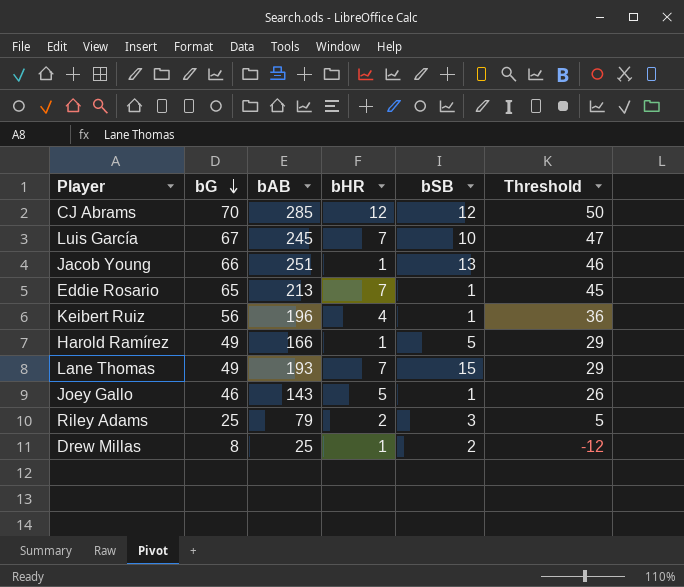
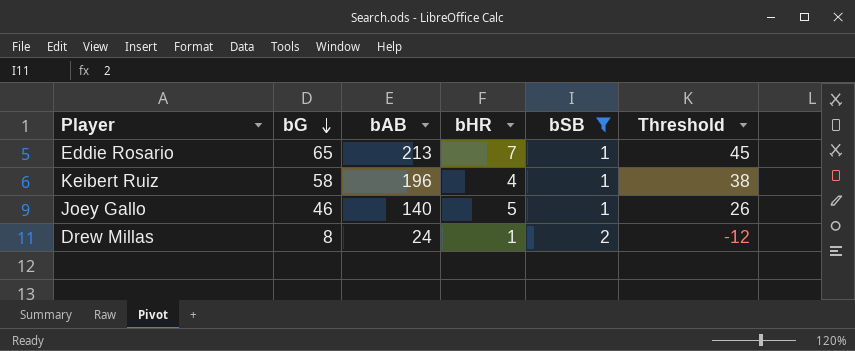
filter: none -> bSB <= 2
Keibert Ruiz | bG: 56 -> 58
Keibert Ruiz | Threshold: 36 -> 38
Joey Gallo | bAB: 143 -> 140
Drew Millas | bAB: 25 -> 24

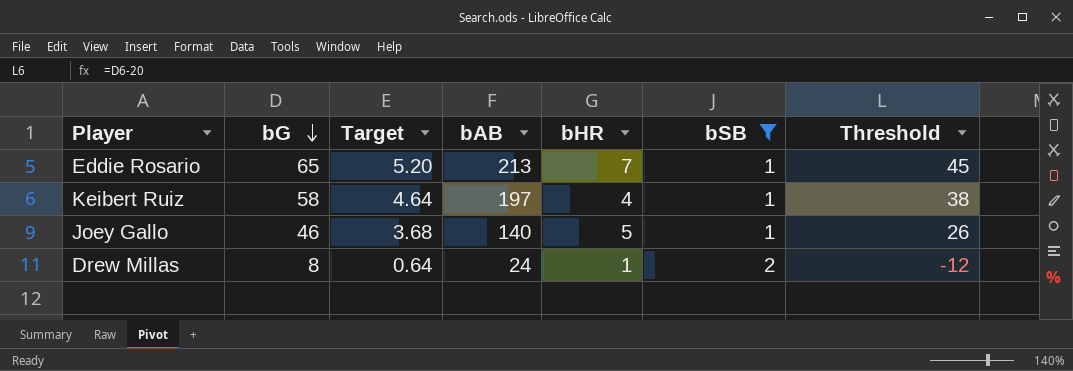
column Target | formula: none -> [bG] * 0.08
Keibert Ruiz | bAB: 196 -> 197

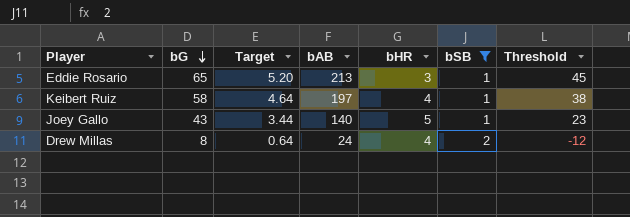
Eddie Rosario | bHR: 7 -> 3
Joey Gallo | bG: 46 -> 43
Joey Gallo | Target: 3.68 -> 3.44
Joey Gallo | Threshold: 26 -> 23
Drew Millas | bHR: 1 -> 4

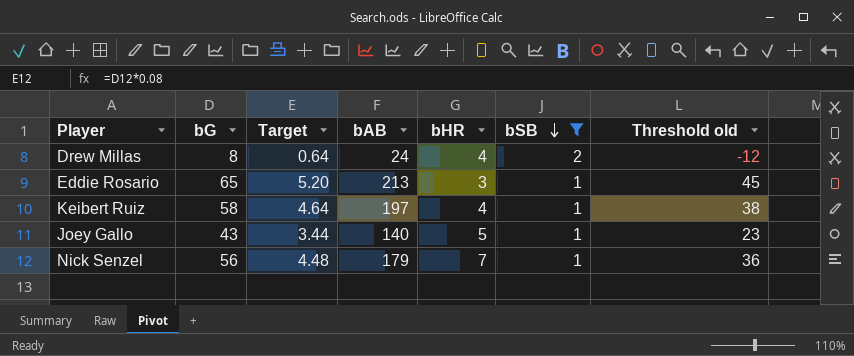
row order: bG descending -> bSB descending
column name: Threshold -> Threshold old
row Nick Senzel: none -> 56 | 4.48 | 179 | 7 | 1 | 36

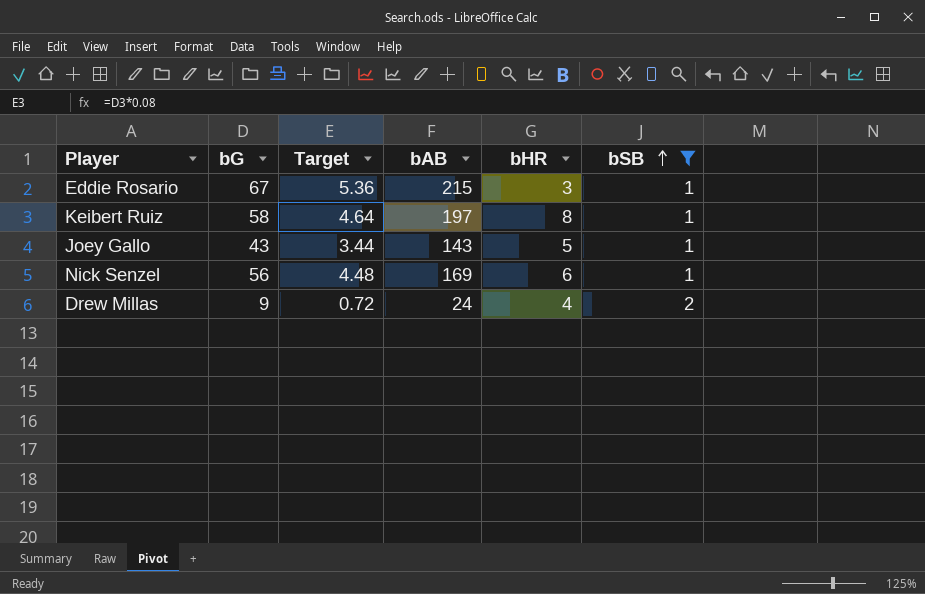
row order: bSB descending -> bSB ascending
column Threshold old | formula: [bG] - 20 -> none
Eddie Rosario | bG: 65 -> 67
Eddie Rosario | Target: 5.20 -> 5.36
Eddie Rosario | bAB: 213 -> 215
Keibert Ruiz | bHR: 4 -> 8
Joey Gallo | bAB: 140 -> 143
Nick Senzel | bAB: 179 -> 169
Nick Senzel | bHR: 7 -> 6
Drew Millas | bG: 8 -> 9
Drew Millas | Target: 0.64 -> 0.72

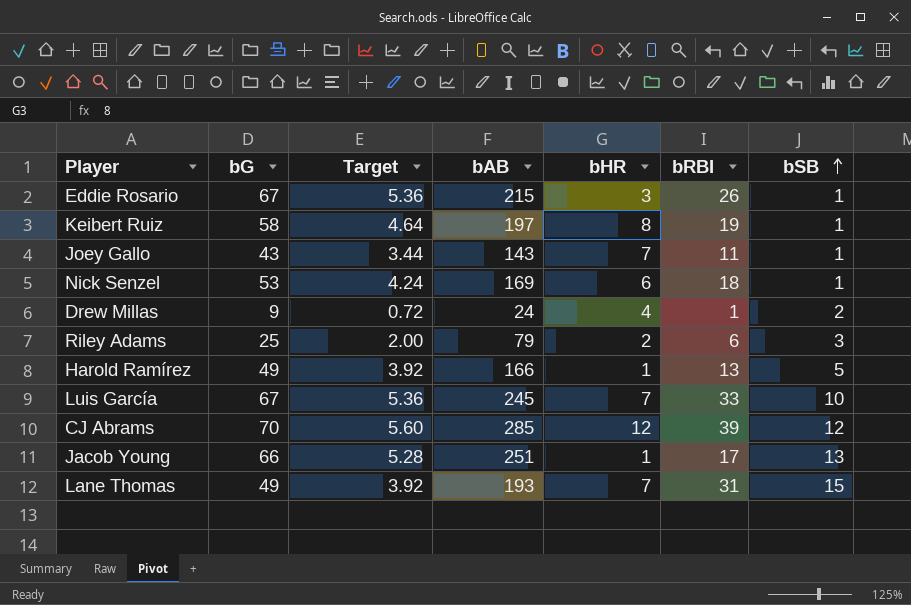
filter: bSB <= 2 -> none
column bRBI | position: none -> 6
Joey Gallo | bHR: 5 -> 7
Nick Senzel | bG: 56 -> 53
Nick Senzel | Target: 4.48 -> 4.24

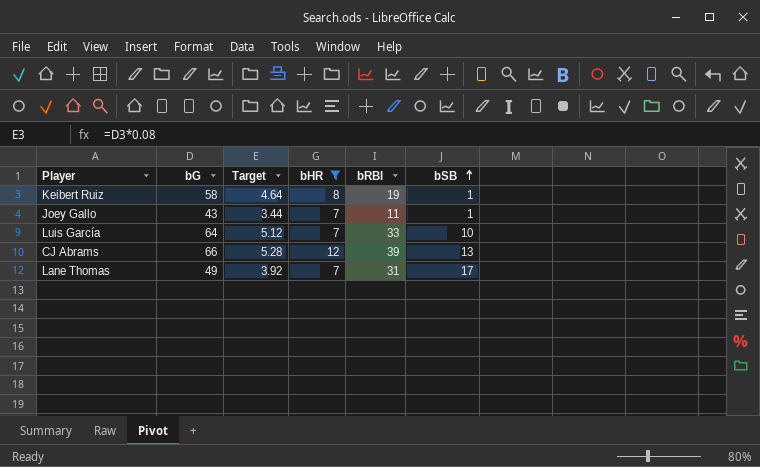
filter: none -> bHR >= 7
column bAB | position: 4 -> none
Luis García | bG: 67 -> 64
Luis García | Target: 5.36 -> 5.12
CJ Abrams | bG: 70 -> 66
CJ Abrams | Target: 5.60 -> 5.28
CJ Abrams | bSB: 12 -> 13
Lane Thomas | bSB: 15 -> 17

